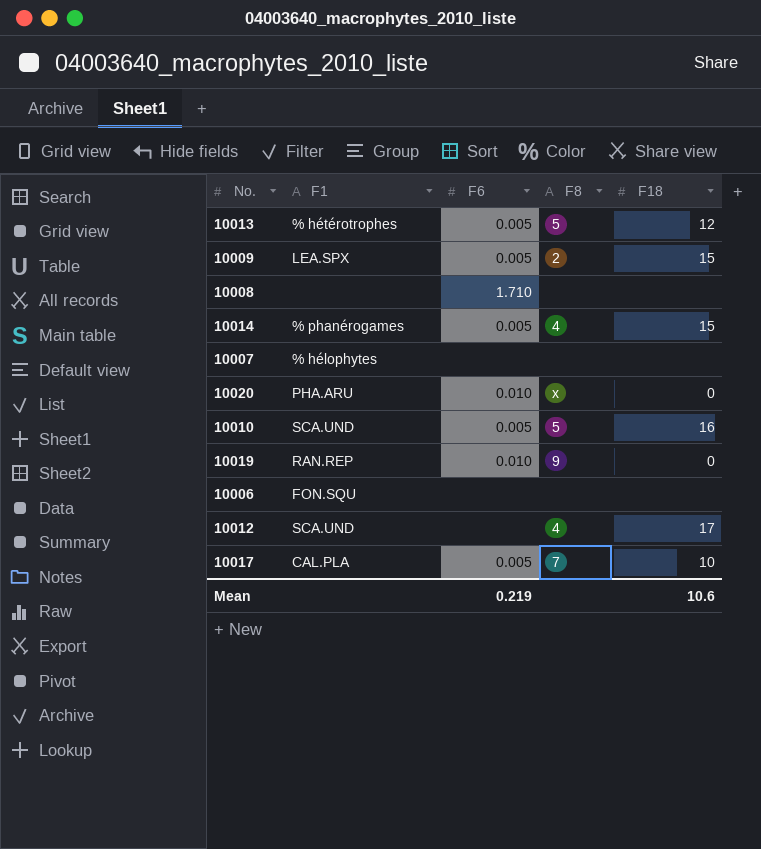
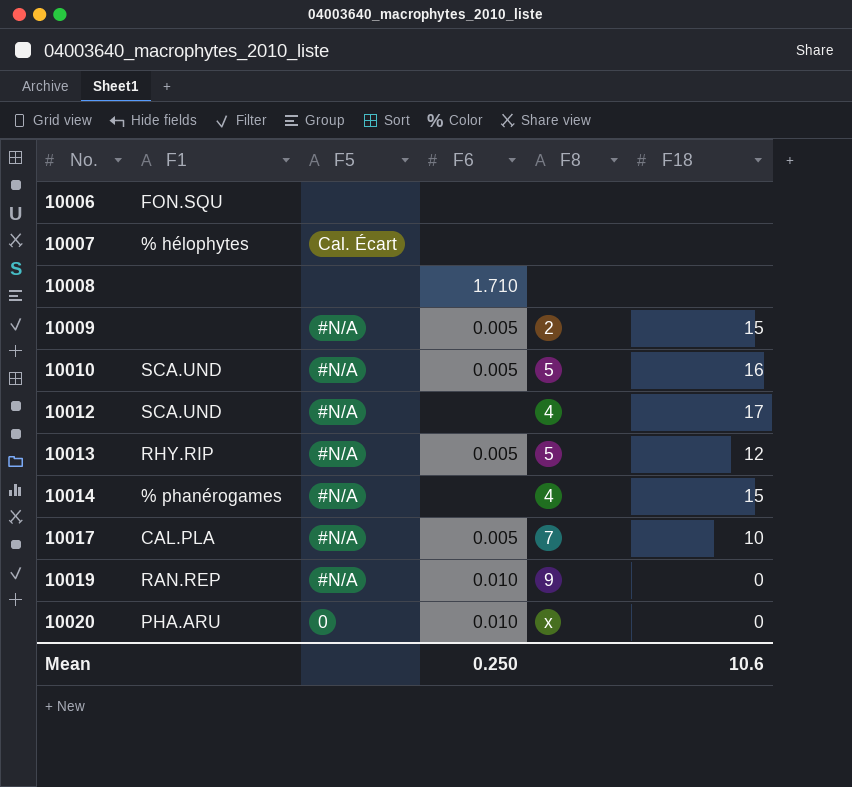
row order: none -> No. ascending
column F5 | position: none -> 3
10009 | F1: LEA.SPX -> none
10013 | F1: % hétérotrophes -> RHY.RIP
10014 | F6: 0.005 -> none
Mean | F6: 0.219 -> 0.250

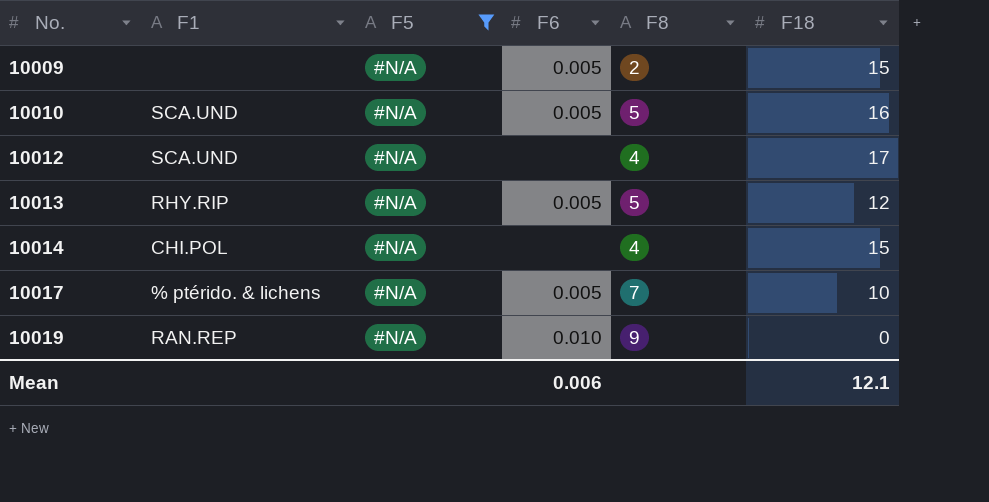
filter: none -> F5 = #N/A
10014 | F1: % phanérogames -> CHI.POL
10017 | F1: CAL.PLA -> % ptérido. & lichens
Mean | F6: 0.250 -> 0.006
Mean | F18: 10.6 -> 12.1

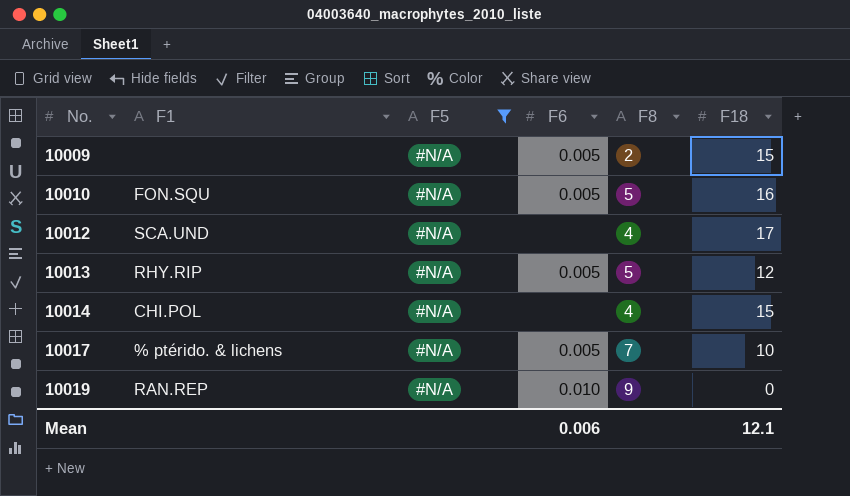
10010 | F1: SCA.UND -> FON.SQU

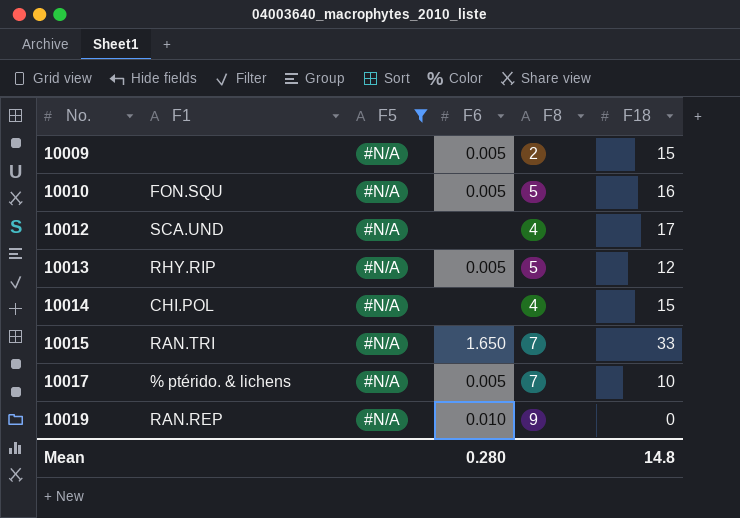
row 10015: none -> RAN.TRI | #N/A | 1.650 | 7 | 33
Mean | F6: 0.006 -> 0.280
Mean | F18: 12.1 -> 14.8

